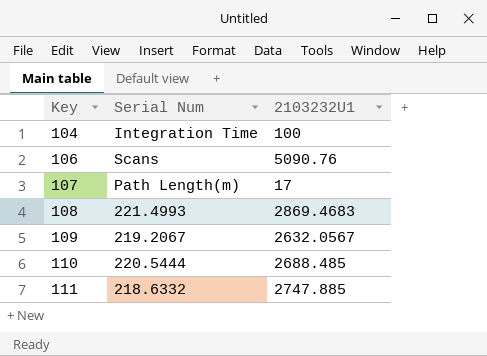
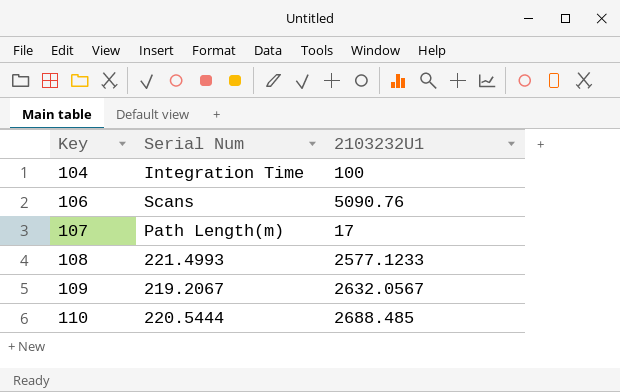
row 111: 218.6332 | 2747.885 -> none
108 | 2103232U1: 2869.4683 -> 2577.1233

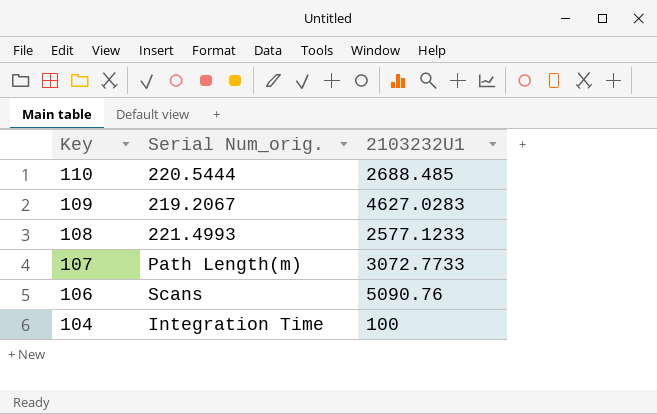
row order: Key ascending -> Key descending
column name: Serial Num -> Serial Num_orig.
109 | 2103232U1: 2632.0567 -> 4627.0283
107 | 2103232U1: 17 -> 3072.7733

